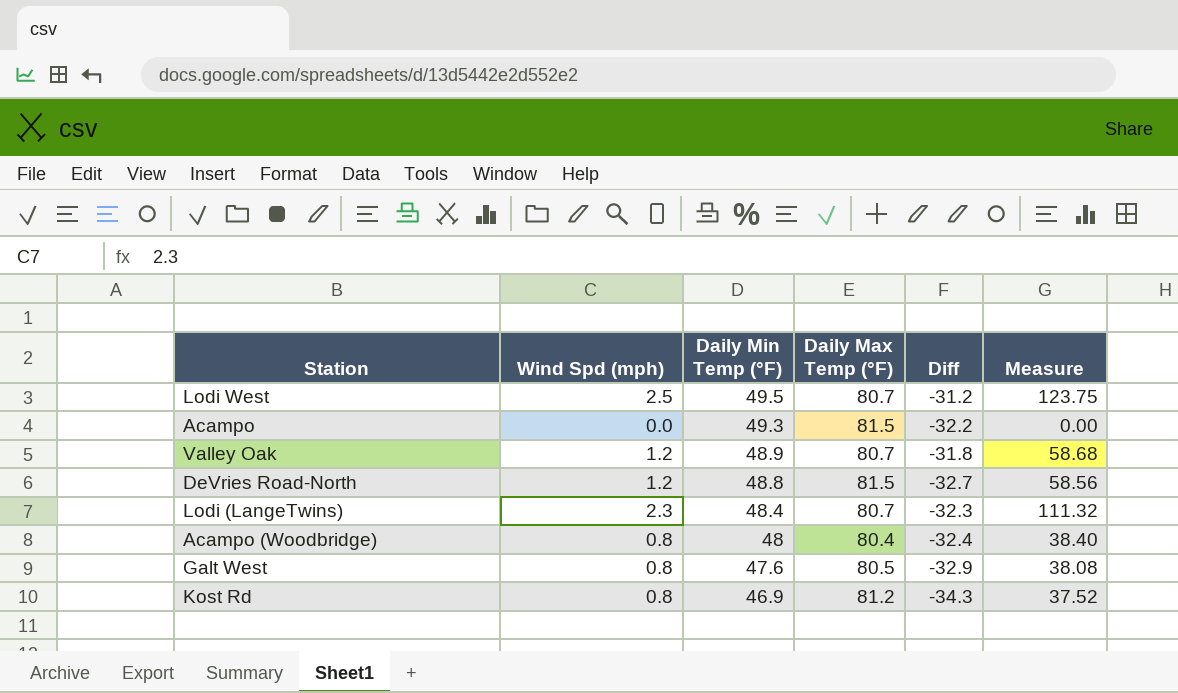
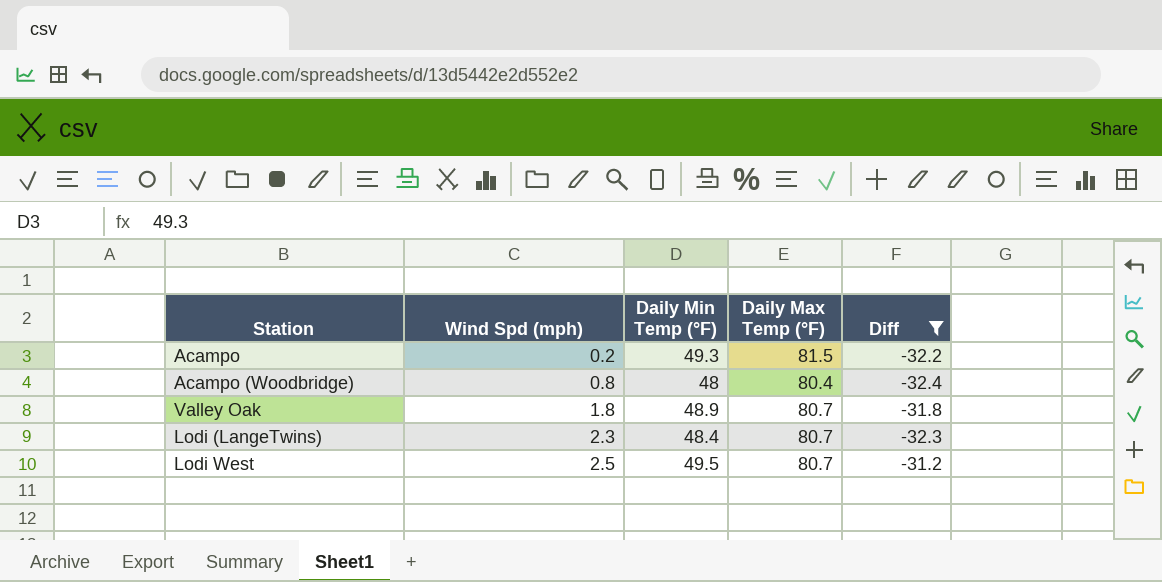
filter: none -> Diff >= -32.4
row order: Daily Min Temp (°F) descending -> Wind Spd (mph) ascending
column Measure | formula: [Wind Spd (mph)] * [Daily Min Temp (°F)] -> none
Acampo | Wind Spd (mph): 0.0 -> 0.2
Valley Oak | Wind Spd (mph): 1.2 -> 1.8

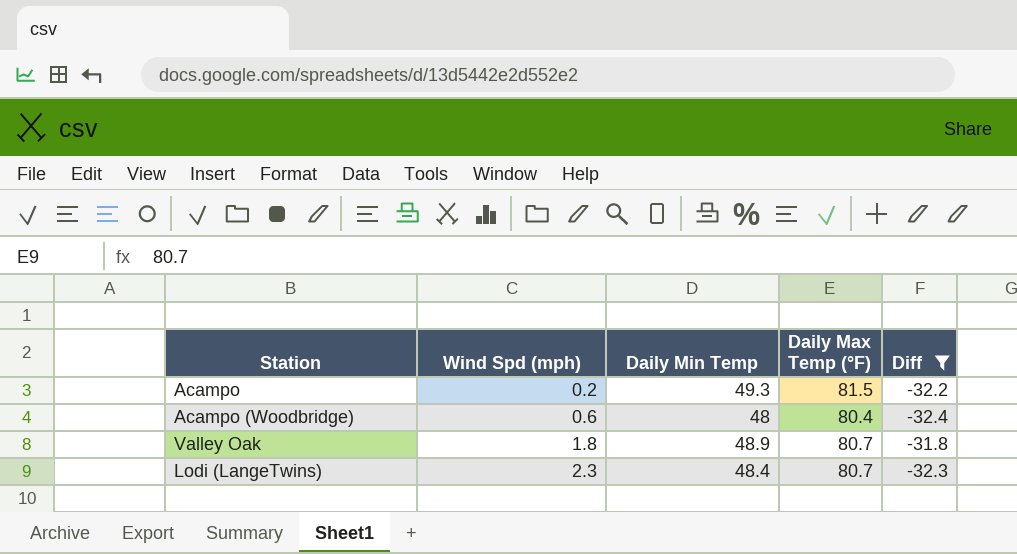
column name: Daily Min Temp (°F) -> Daily Min Temp
row Lodi West: 2.5 | 49.5 | 80.7 | -31.2 -> none
Acampo (Woodbridge) | Wind Spd (mph): 0.8 -> 0.6

